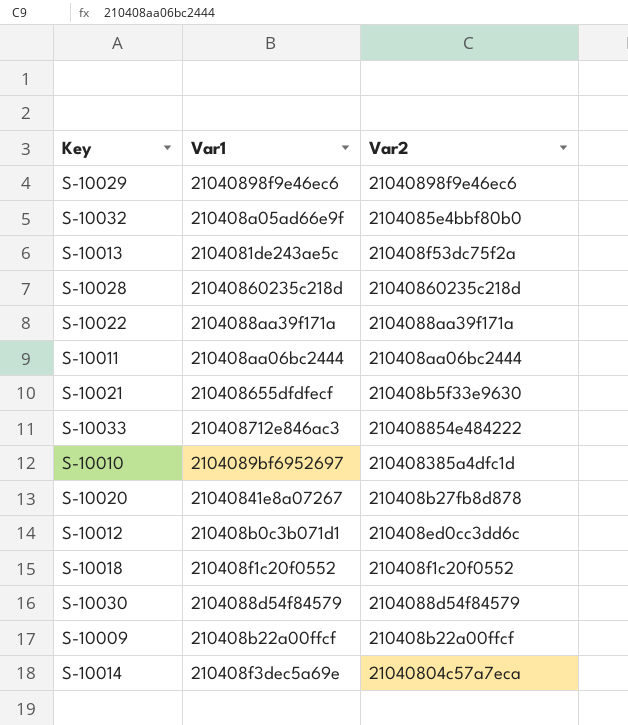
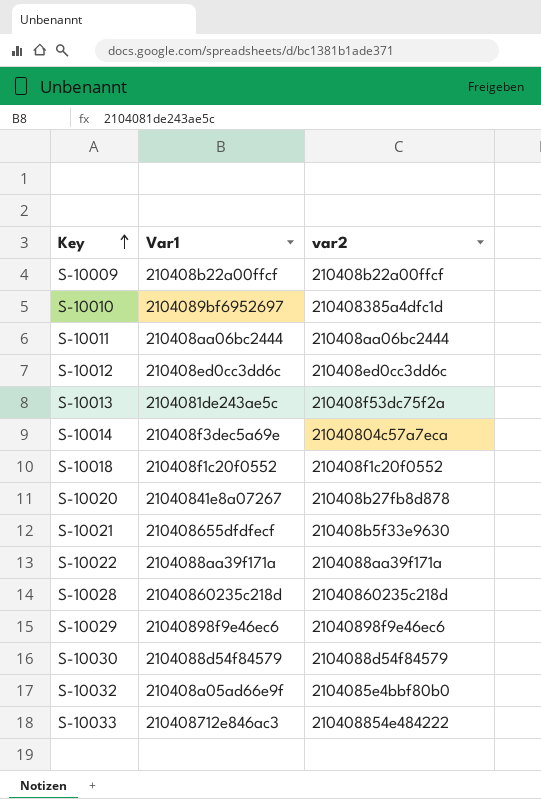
row order: none -> Key ascending
column name: Var2 -> var2
S-10012 | Var1: 210408b0c3b071d1 -> 210408ed0cc3dd6c

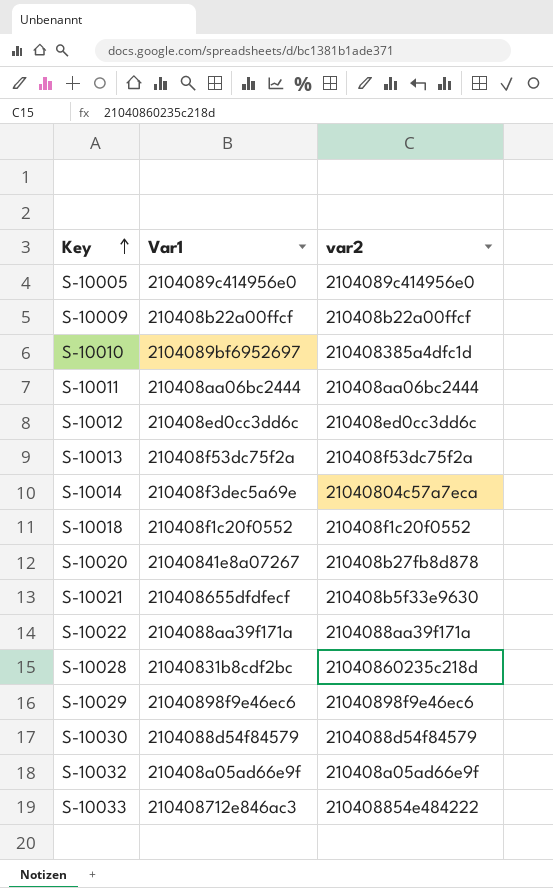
row S-10005: none -> 2104089c414956e0 | 2104089c414956e0
S-10013 | Var1: 2104081de243ae5c -> 210408f53dc75f2a
S-10028 | Var1: 21040860235c218d -> 21040831b8cdf2bc
S-10032 | var2: 2104085e4bbf80b0 -> 210408a05ad66e9f

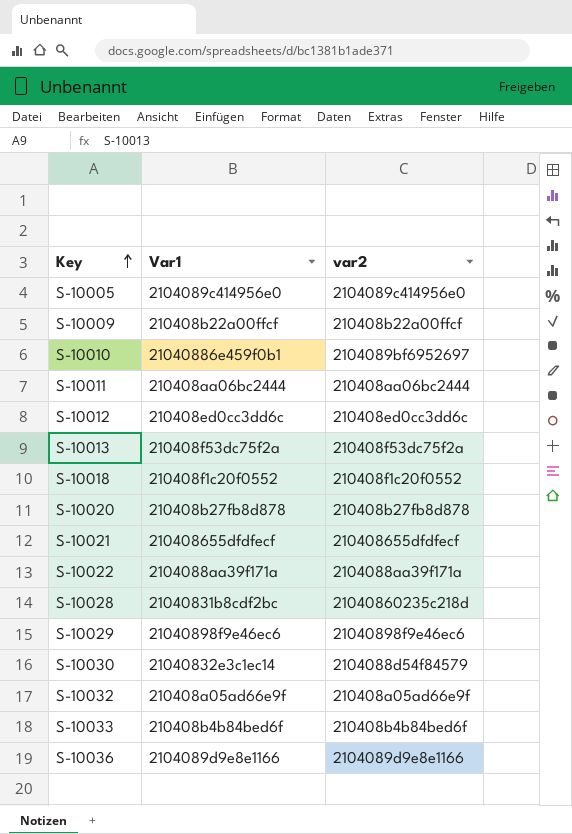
row S-10014: 210408f3dec5a69e | 21040804c57a7eca -> none
S-10010 | Var1: 2104089bf6952697 -> 21040886e459f0b1
S-10010 | var2: 210408385a4dfc1d -> 2104089bf6952697
S-10020 | Var1: 21040841e8a07267 -> 210408b27fb8d878
S-10021 | var2: 210408b5f33e9630 -> 210408655dfdfecf
S-10030 | Var1: 2104088d54f84579 -> 21040832e3c1ec14
S-10033 | Var1: 210408712e846ac3 -> 210408b4b84bed6f
S-10033 | var2: 210408854e484222 -> 210408b4b84bed6f
row S-10036: none -> 2104089d9e8e1166 | 2104089d9e8e1166

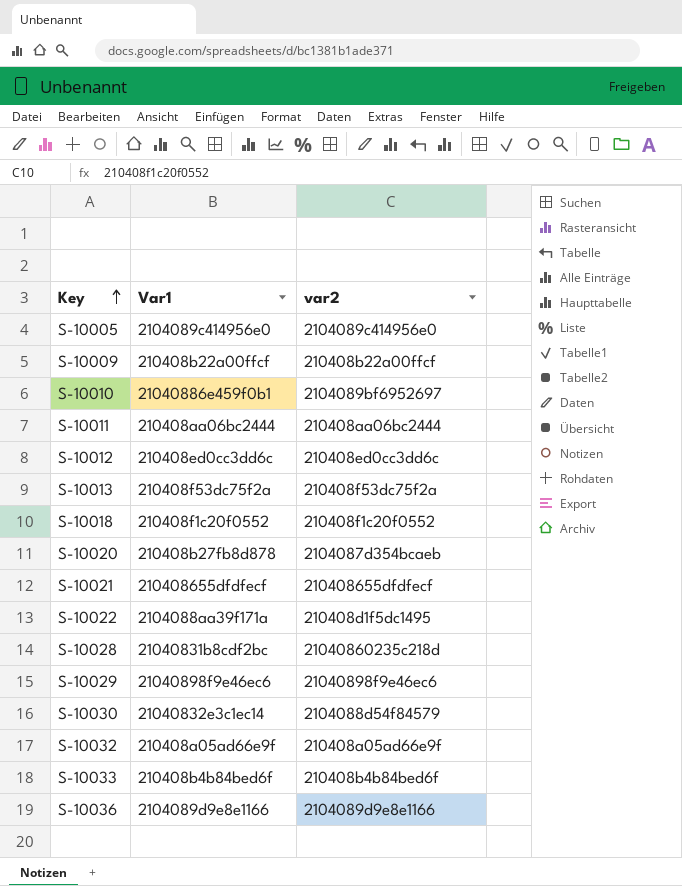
S-10020 | var2: 210408b27fb8d878 -> 2104087d354bcaeb
S-10022 | var2: 2104088aa39f171a -> 210408d1f5dc1495

